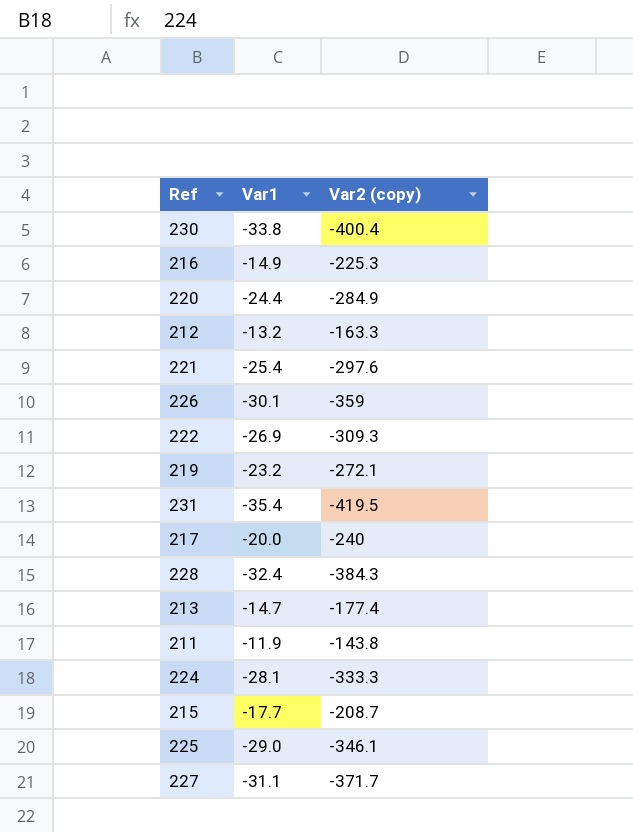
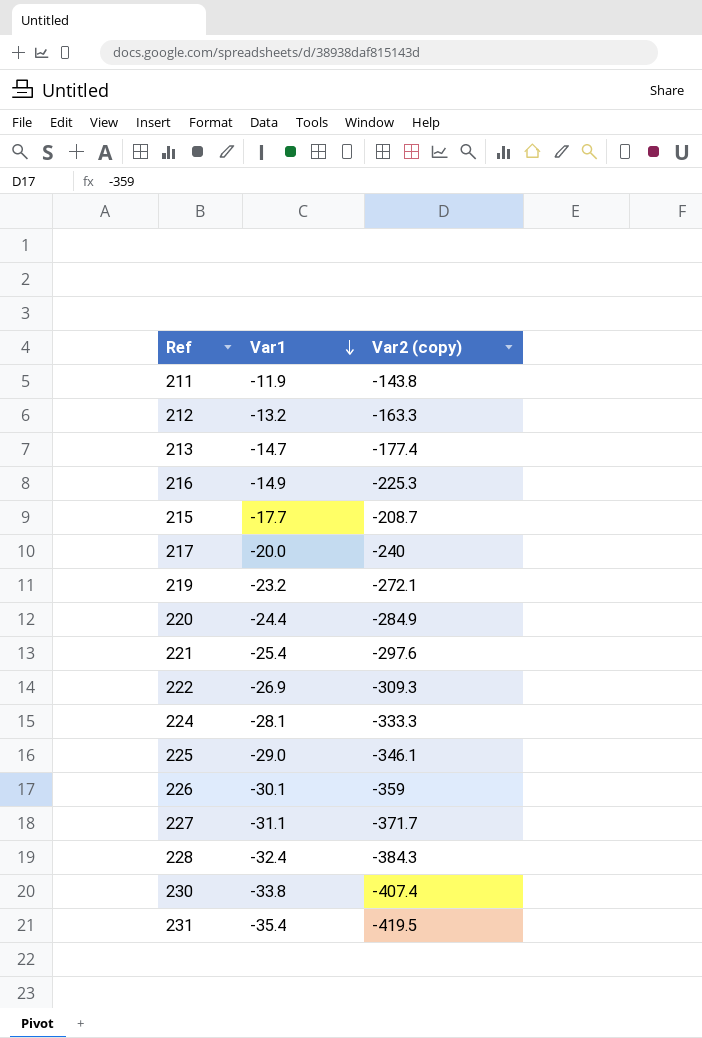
row order: none -> Var1 descending
230 | Var2 (copy): -400.4 -> -407.4

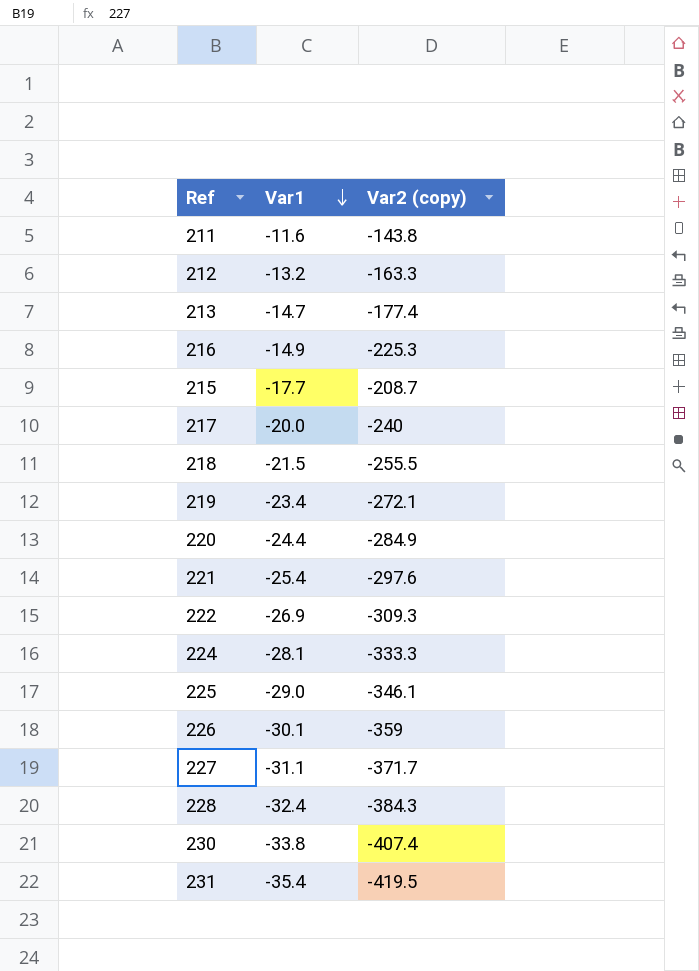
211 | Var1: -11.9 -> -11.6
row 218: none -> -21.5 | -255.5
219 | Var1: -23.2 -> -23.4

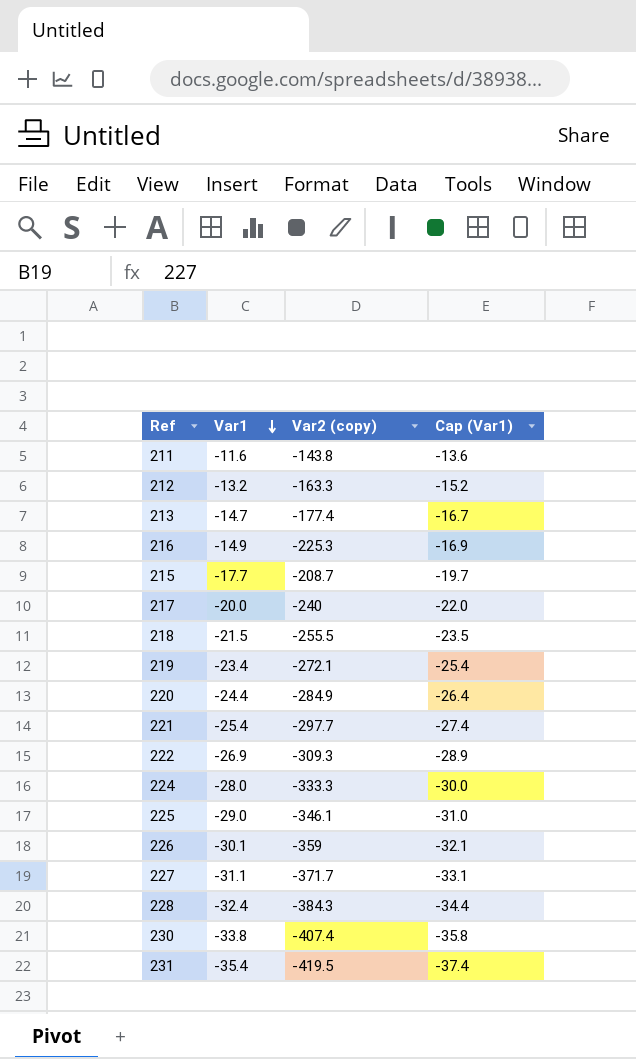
column Cap (Var1) | formula: none -> [Var1] - 2
221 | Var2 (copy): -297.6 -> -297.7
224 | Var1: -28.1 -> -28.0

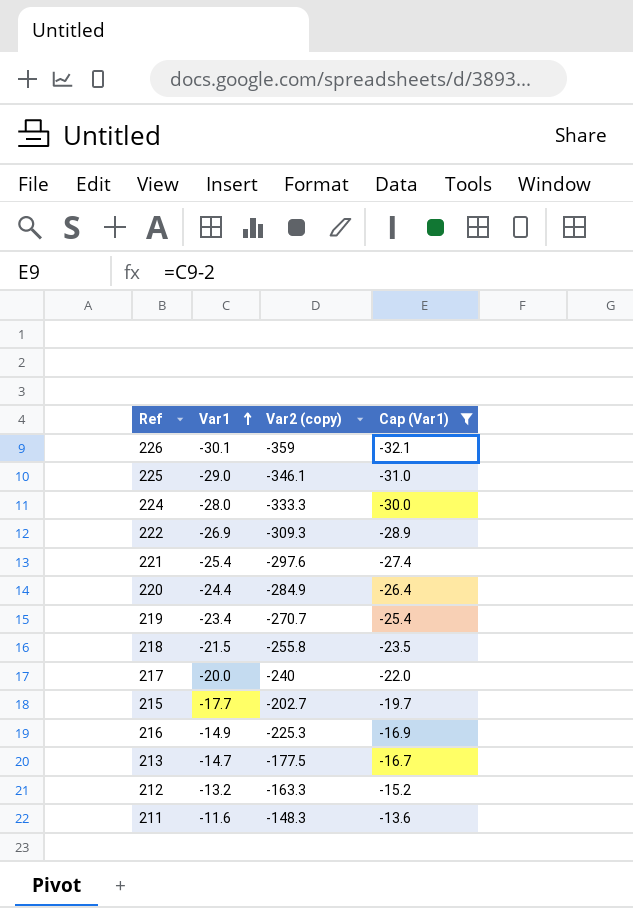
filter: none -> Cap (Var1) >= -32.1
row order: Var1 descending -> Var1 ascending
221 | Var2 (copy): -297.7 -> -297.6
219 | Var2 (copy): -272.1 -> -270.7
218 | Var2 (copy): -255.5 -> -255.8
215 | Var2 (copy): -208.7 -> -202.7
213 | Var2 (copy): -177.4 -> -177.5
211 | Var2 (copy): -143.8 -> -148.3

